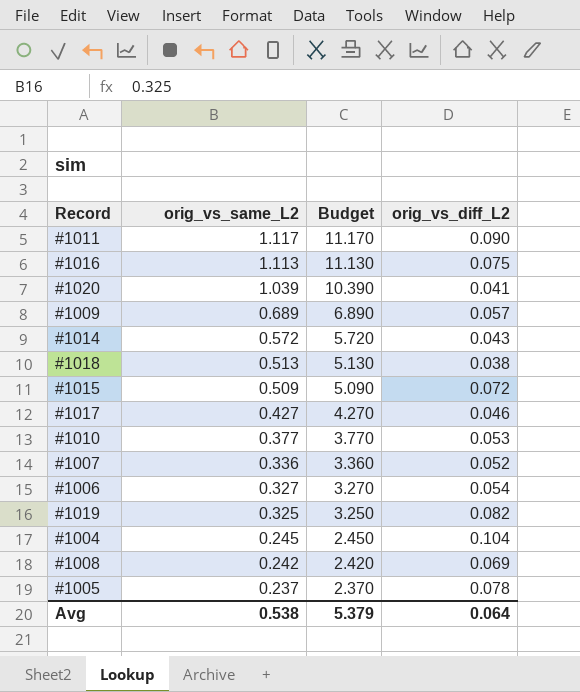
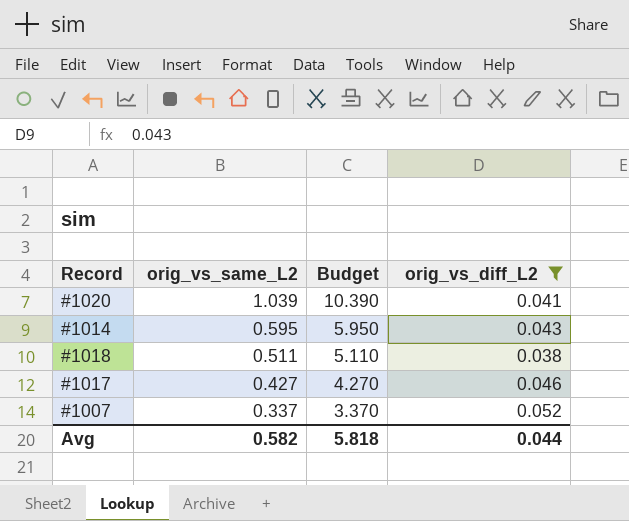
filter: none -> orig_vs_diff_L2 <= 0.052
#1014 | orig_vs_same_L2: 0.572 -> 0.595
#1014 | Budget: 5.720 -> 5.950
#1018 | orig_vs_same_L2: 0.513 -> 0.511
#1018 | Budget: 5.130 -> 5.110
#1007 | orig_vs_same_L2: 0.336 -> 0.337
#1007 | Budget: 3.360 -> 3.370
Avg | orig_vs_same_L2: 0.538 -> 0.582
Avg | Budget: 5.379 -> 5.818
Avg | orig_vs_diff_L2: 0.064 -> 0.044

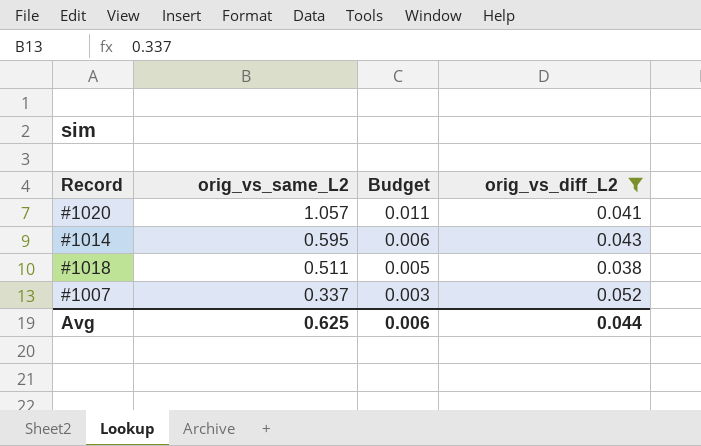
column Budget | formula: [orig_vs_same_L2] * 10 -> [orig_vs_same_L2] * 0.01
row #1017: 0.427 | 4.270 | 0.046 -> none
#1020 | orig_vs_same_L2: 1.039 -> 1.057
Avg | orig_vs_same_L2: 0.582 -> 0.625
Avg | Budget: 5.818 -> 0.006

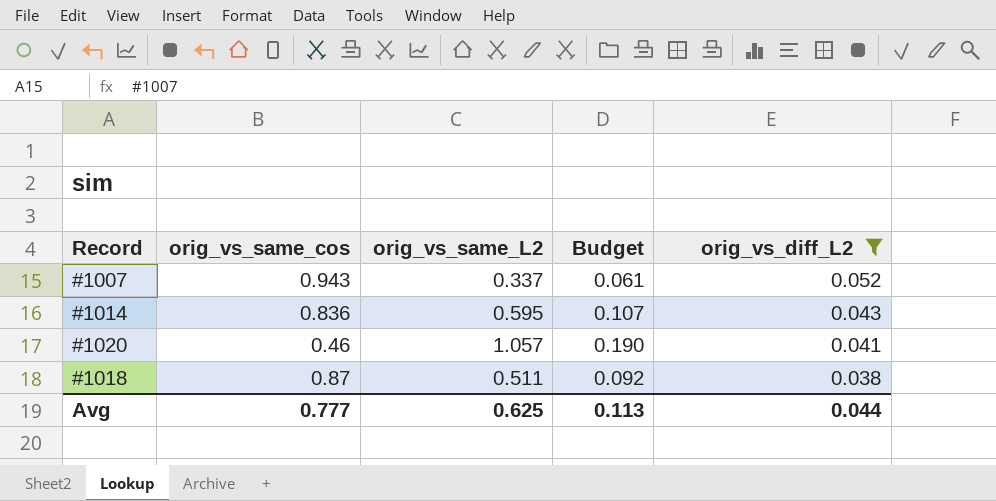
row order: orig_vs_same_L2 descending -> orig_vs_diff_L2 descending
column orig_vs_same_cos | position: none -> 2
column Budget | formula: [orig_vs_same_L2] * 0.01 -> [orig_vs_same_L2] * 0.18
Avg | Budget: 0.006 -> 0.113

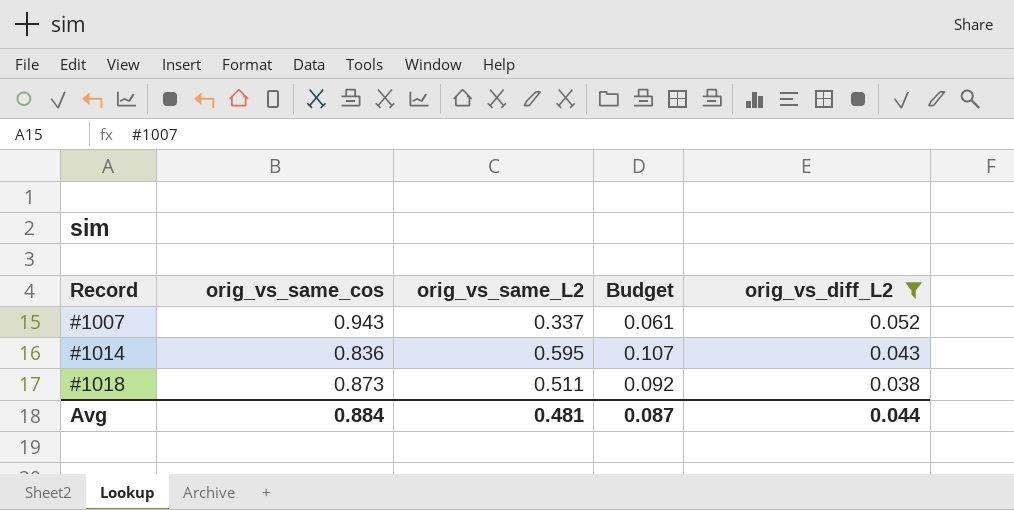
row #1020: 0.46 | 1.057 | 0.190 | 0.041 -> none
#1018 | orig_vs_same_cos: 0.87 -> 0.873
Avg | orig_vs_same_cos: 0.777 -> 0.884
Avg | orig_vs_same_L2: 0.625 -> 0.481
Avg | Budget: 0.113 -> 0.087

